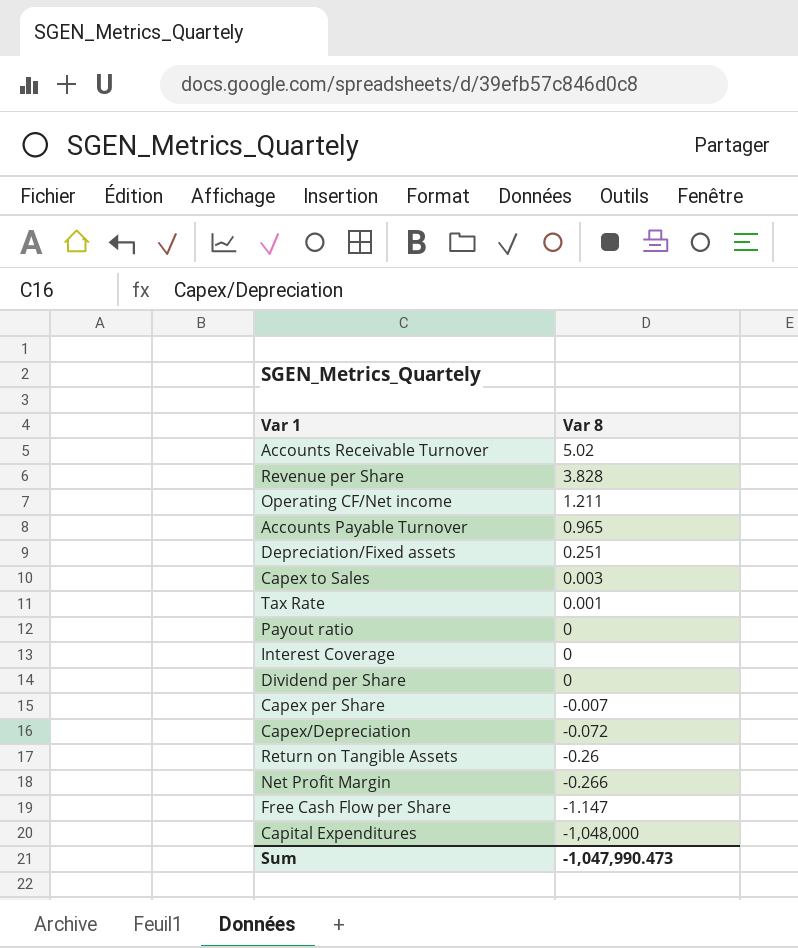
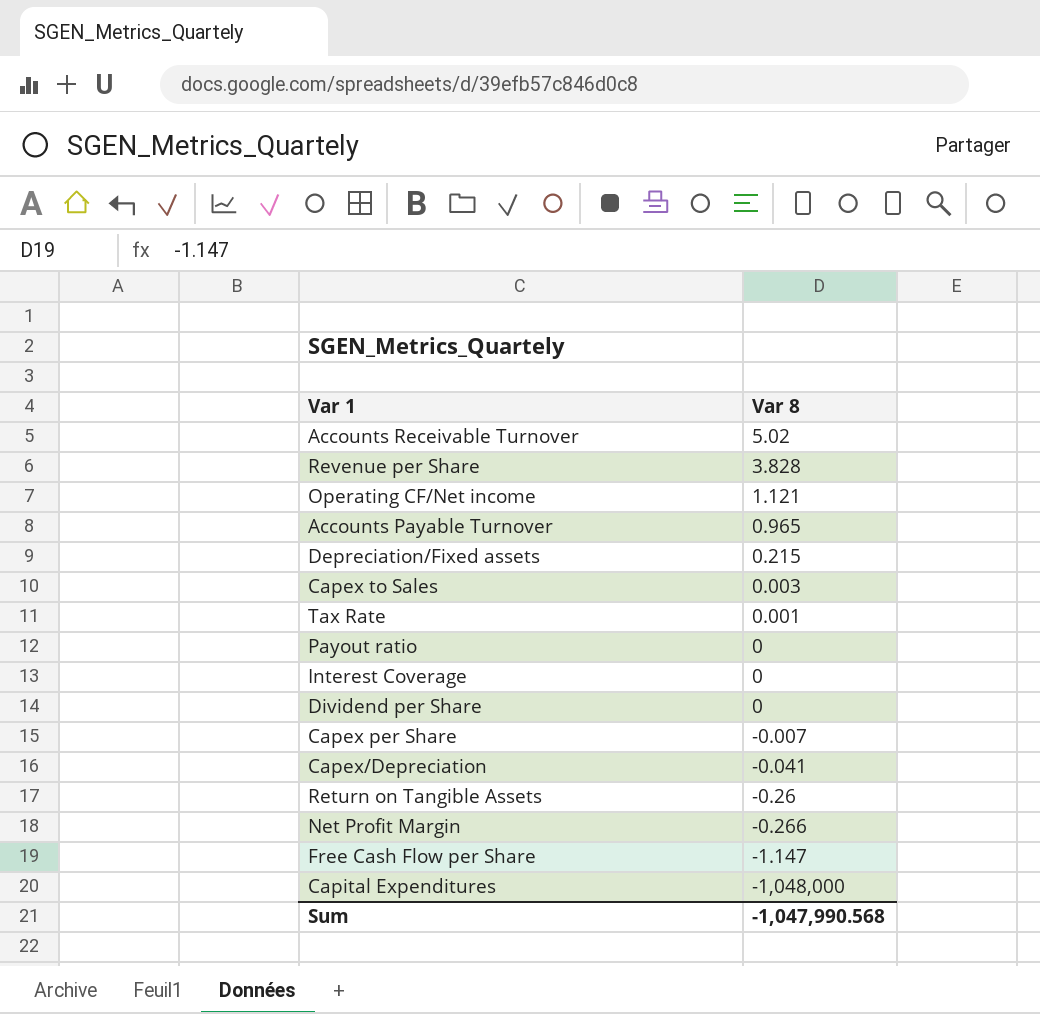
Operating CF/Net income | Var 8: 1.211 -> 1.121
Depreciation/Fixed assets | Var 8: 0.251 -> 0.215
Capex/Depreciation | Var 8: -0.072 -> -0.041
Sum | Var 8: -1,047,990.473 -> -1,047,990.568

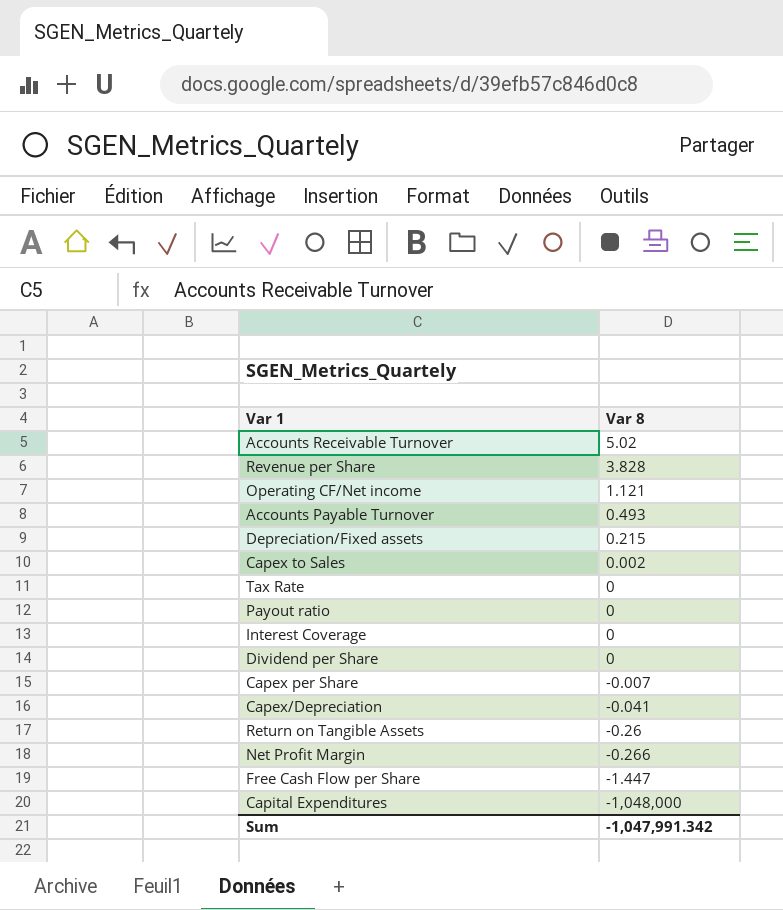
Accounts Payable Turnover | Var 8: 0.965 -> 0.493
Capex to Sales | Var 8: 0.003 -> 0.002
Tax Rate | Var 8: 0.001 -> 0
Free Cash Flow per Share | Var 8: -1.147 -> -1.447
Sum | Var 8: -1,047,990.568 -> -1,047,991.342

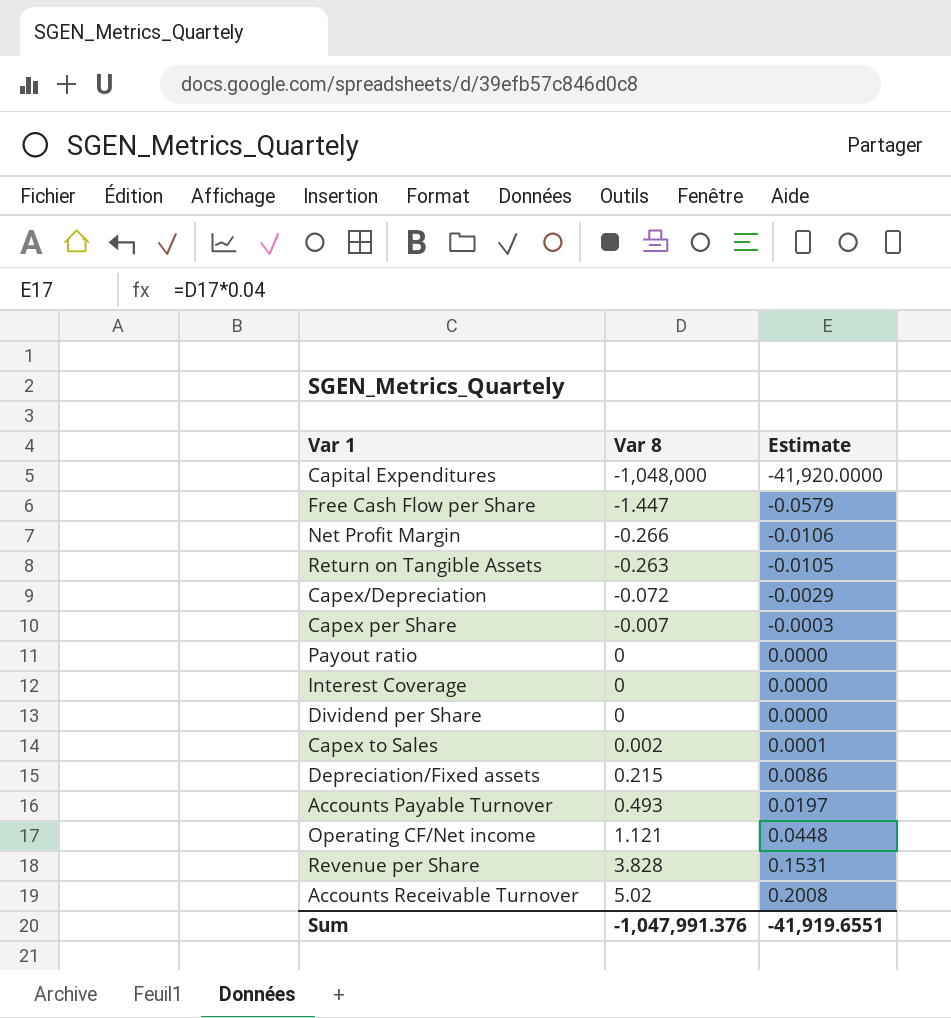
row order: Var 8 descending -> Var 8 ascending
column Estimate | formula: none -> [Var 8] * 0.04
row Tax Rate: 0 -> none
Return on Tangible Assets | Var 8: -0.26 -> -0.263
Capex/Depreciation | Var 8: -0.041 -> -0.072
Sum | Var 8: -1,047,991.342 -> -1,047,991.376

